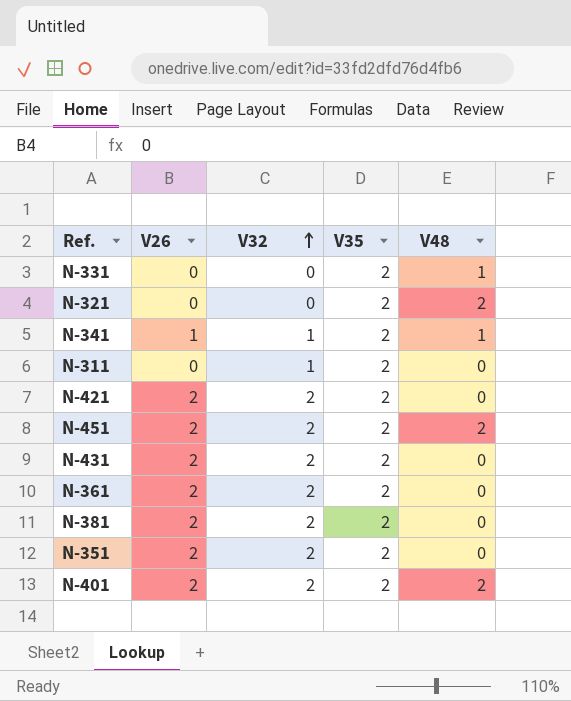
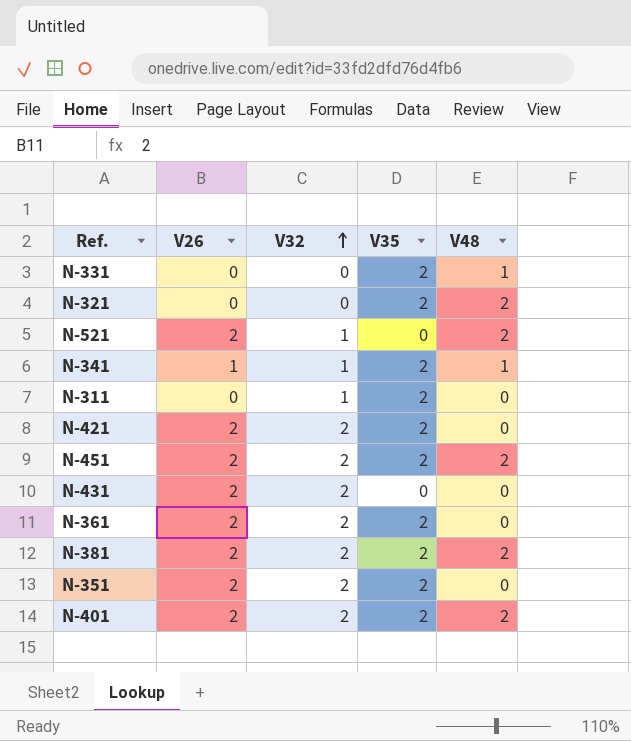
row N-521: none -> 2 | 1 | 0 | 2
N-431 | V35: 2 -> 0
N-381 | V48: 0 -> 2

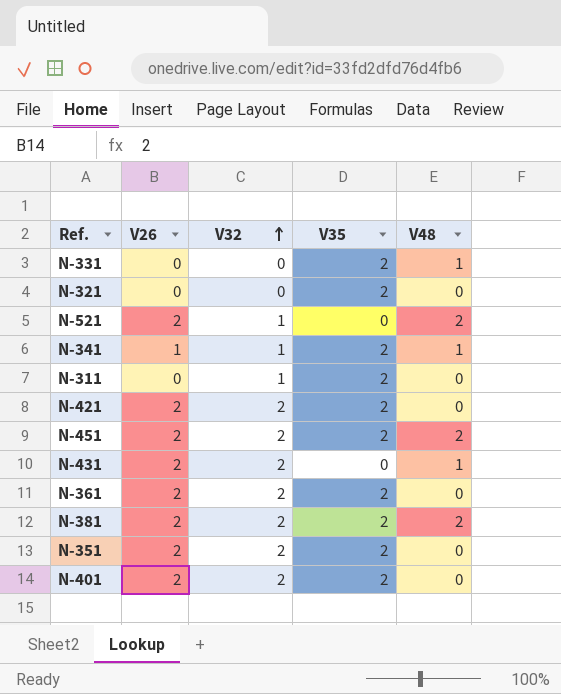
N-321 | V48: 2 -> 0
N-431 | V48: 0 -> 1
N-401 | V48: 2 -> 0

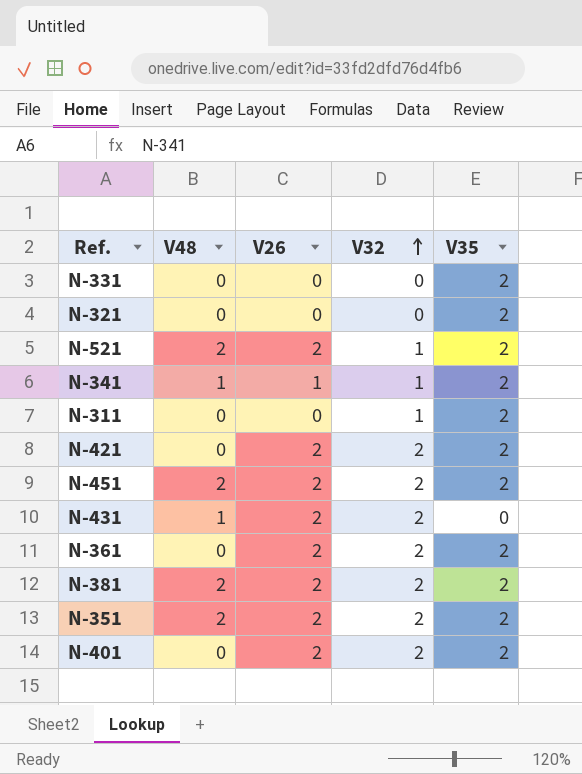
column V48 | position: 5 -> 2
N-331 | V48: 1 -> 0
N-521 | V35: 0 -> 2
N-351 | V48: 0 -> 2

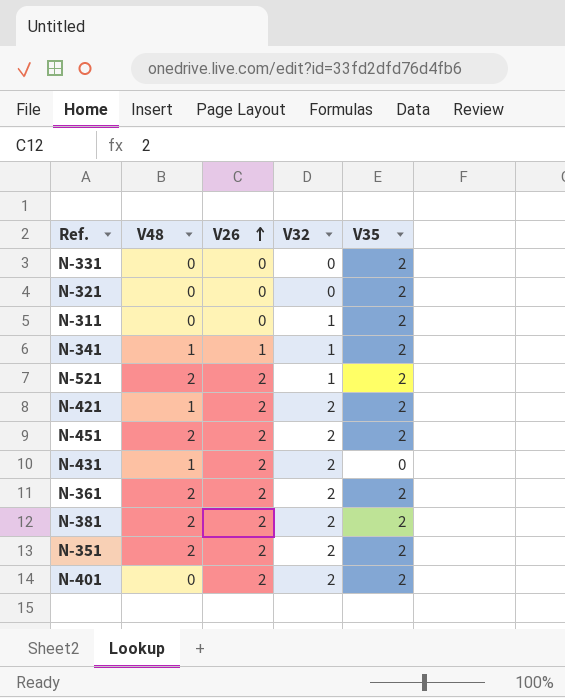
row order: V32 ascending -> V26 ascending
N-421 | V48: 0 -> 1
N-361 | V48: 0 -> 2

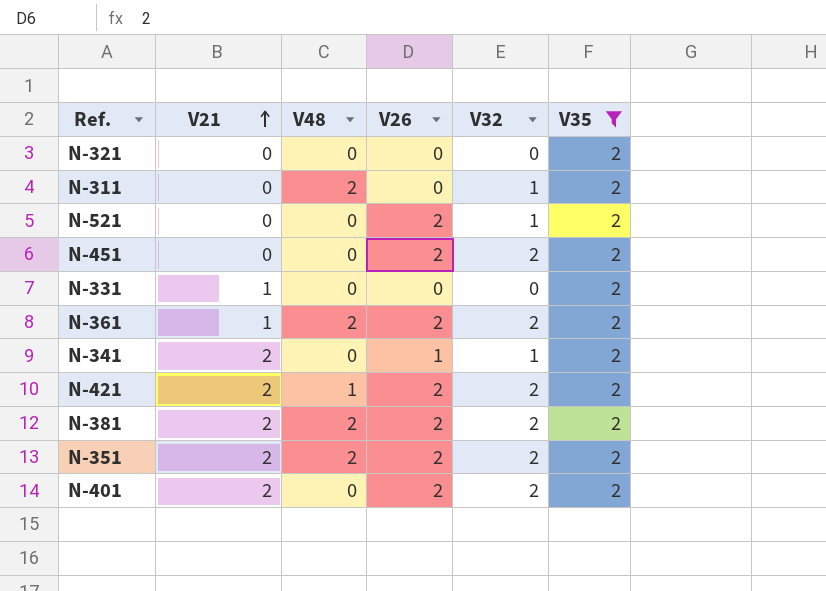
filter: none -> V35 = 2
row order: V26 ascending -> V21 ascending
column V21 | position: none -> 2
N-311 | V48: 0 -> 2
N-521 | V48: 2 -> 0
N-451 | V48: 2 -> 0
N-341 | V48: 1 -> 0

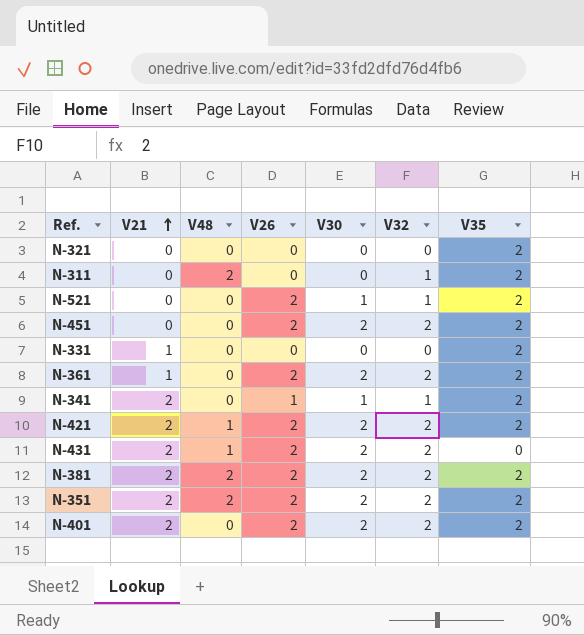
filter: V35 = 2 -> none
column V30 | position: none -> 5
N-361 | V48: 2 -> 0

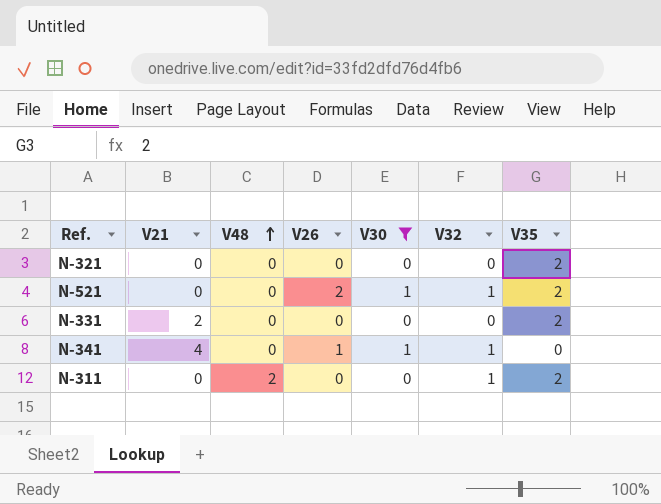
filter: none -> V30 != 2
row order: V21 ascending -> V48 ascending
N-331 | V21: 1 -> 2
N-341 | V21: 2 -> 4
N-341 | V35: 2 -> 0

